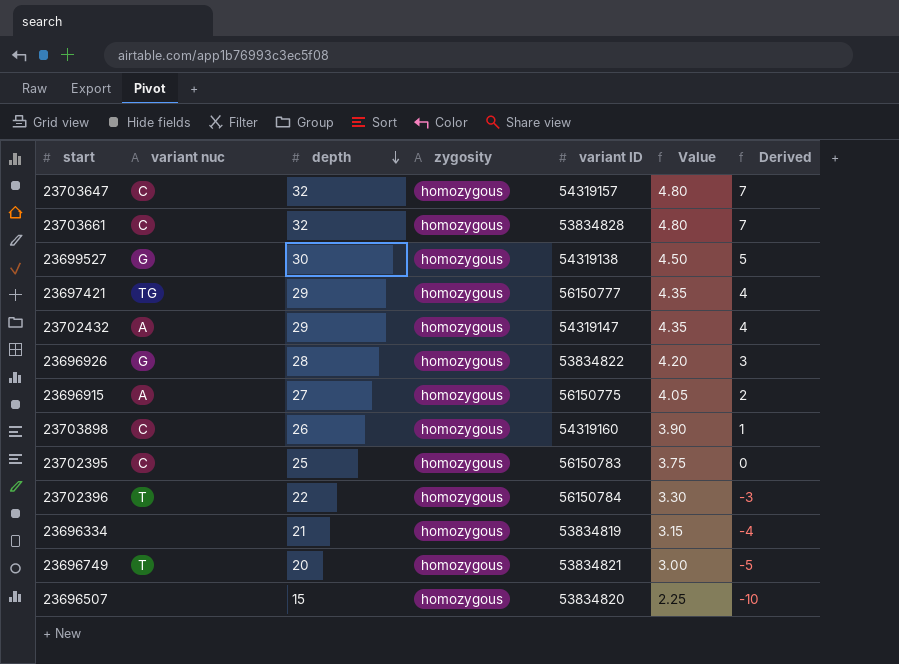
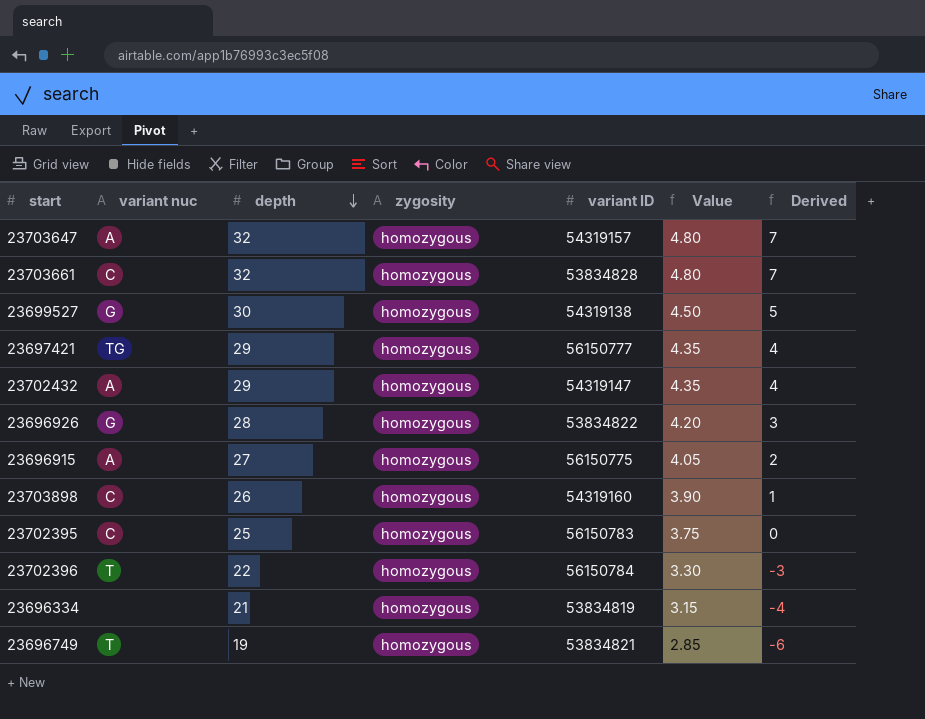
row 23696507: none | 15 | homozygous | 53834820 | 2.25 | -10 -> none
23703647 | variant nuc: C -> A
23696749 | depth: 20 -> 19
23696749 | Value: 3.00 -> 2.85
23696749 | Derived: -5 -> -6

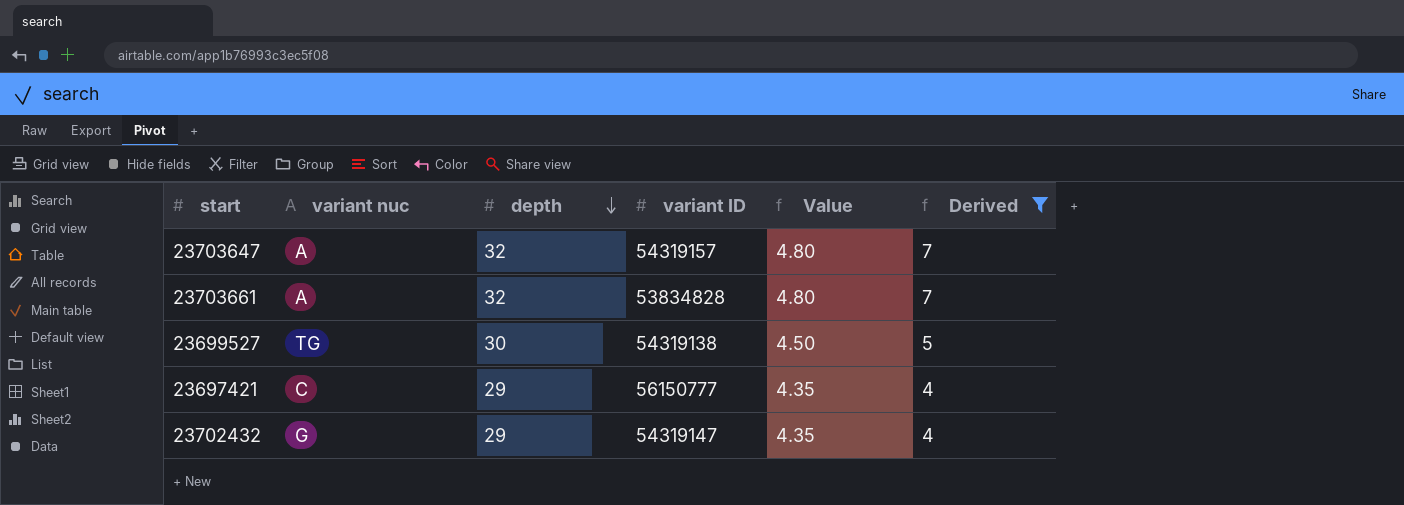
filter: none -> Derived >= 4
column zygosity | position: 4 -> none
23703661 | variant nuc: C -> A
23699527 | variant nuc: G -> TG
23697421 | variant nuc: TG -> C
23702432 | variant nuc: A -> G

